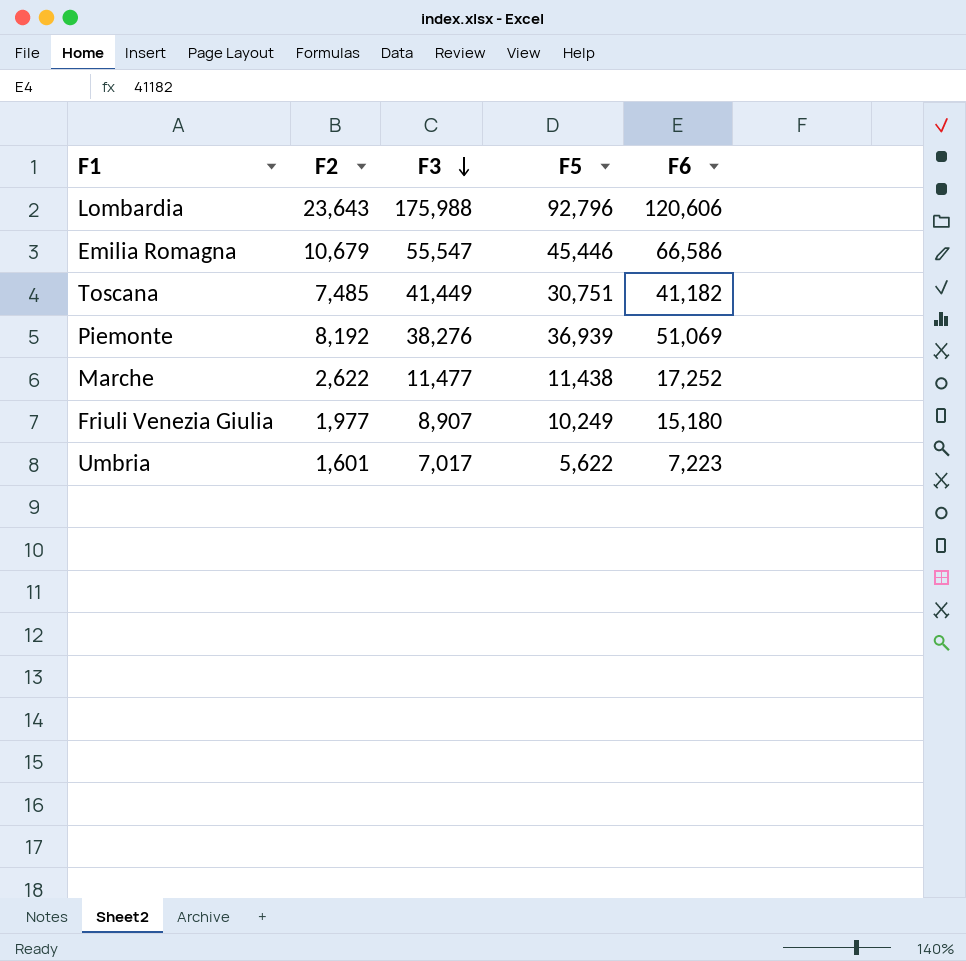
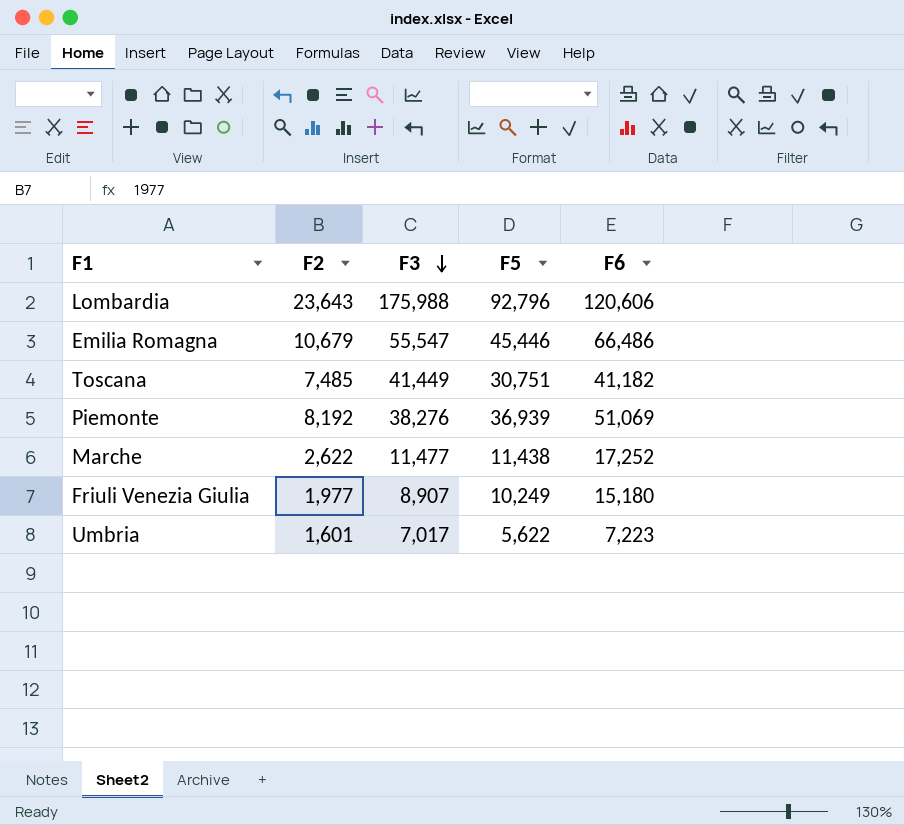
Emilia Romagna | F6: 66,586 -> 66,486

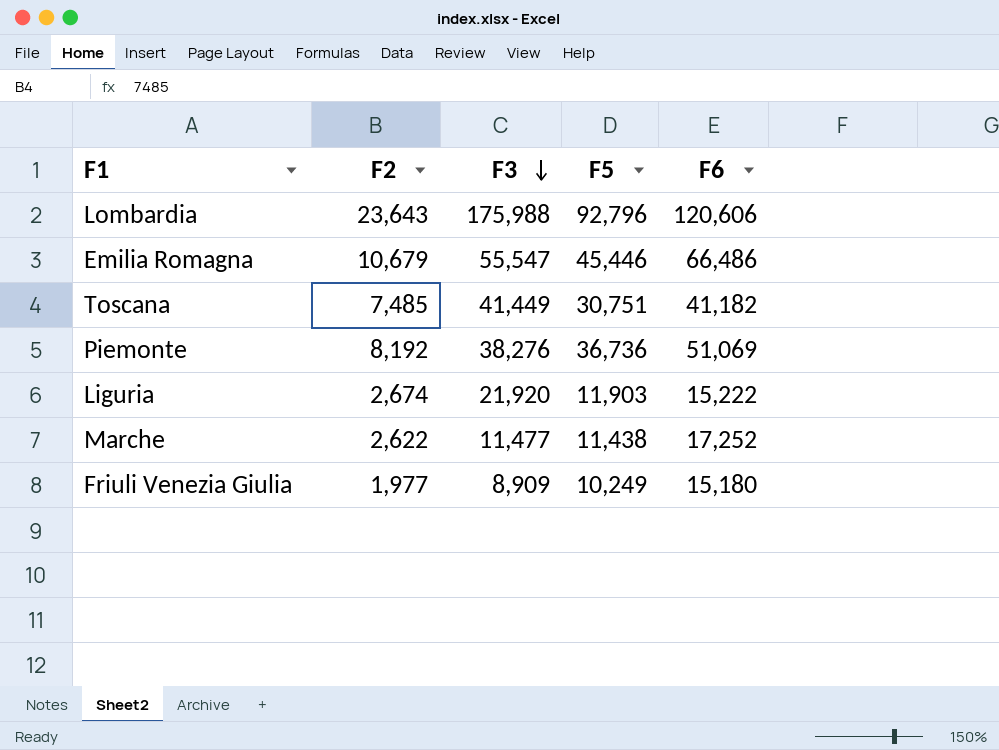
row Umbria: 1,601 | 7,017 | 5,622 | 7,223 -> none
Piemonte | F5: 36,939 -> 36,736
row Liguria: none -> 2,674 | 21,920 | 11,903 | 15,222
Friuli Venezia Giulia | F3: 8,907 -> 8,909

